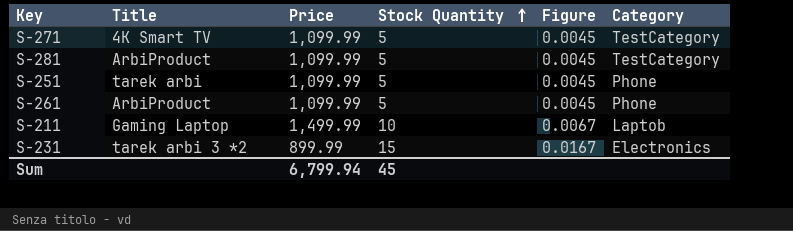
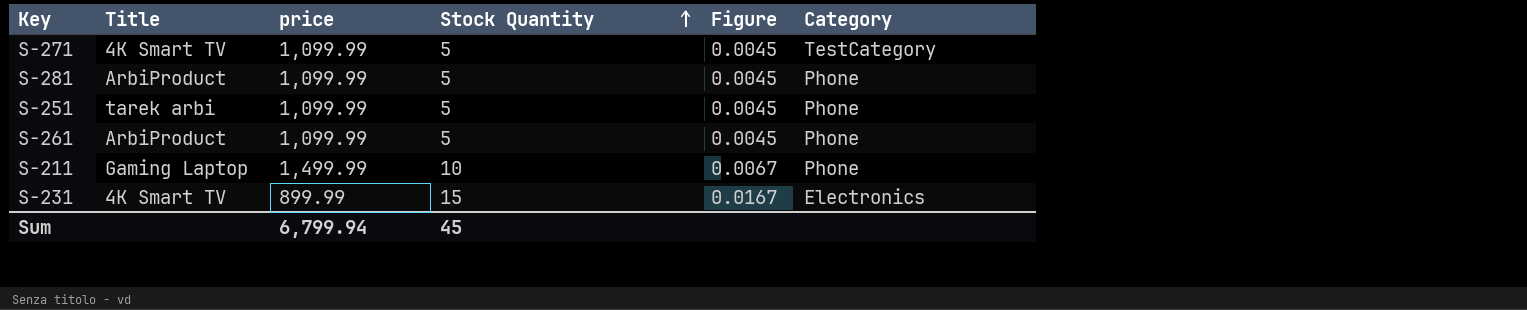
column name: Price -> price
S-281 | Category: TestCategory -> Phone
S-211 | Category: Laptob -> Phone
S-231 | Title: tarek arbi 3 *2 -> 4K Smart TV

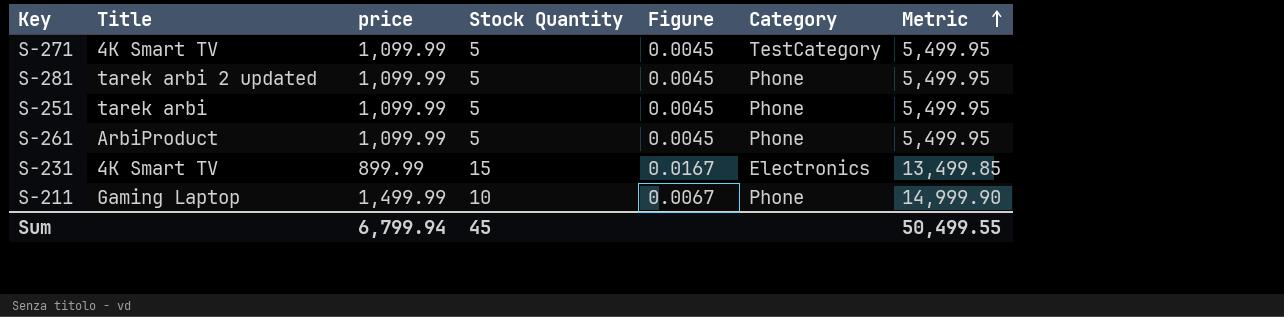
row order: Stock Quantity ascending -> Metric ascending
column Metric | formula: none -> [price] * [Stock Quantity]
S-281 | Title: ArbiProduct -> tarek arbi 2 updated

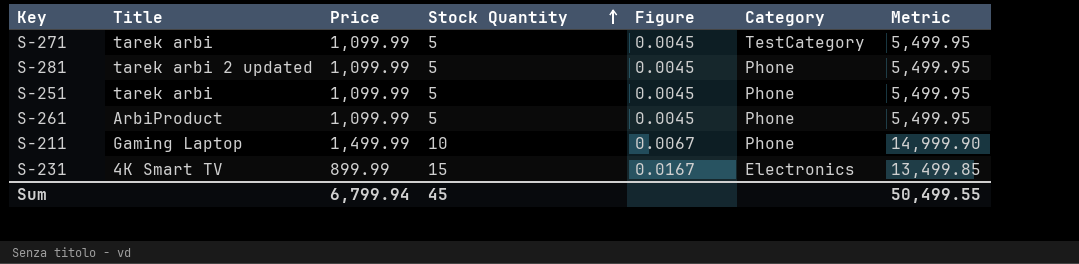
row order: Metric ascending -> Stock Quantity ascending
column name: price -> Price
S-271 | Title: 4K Smart TV -> tarek arbi

